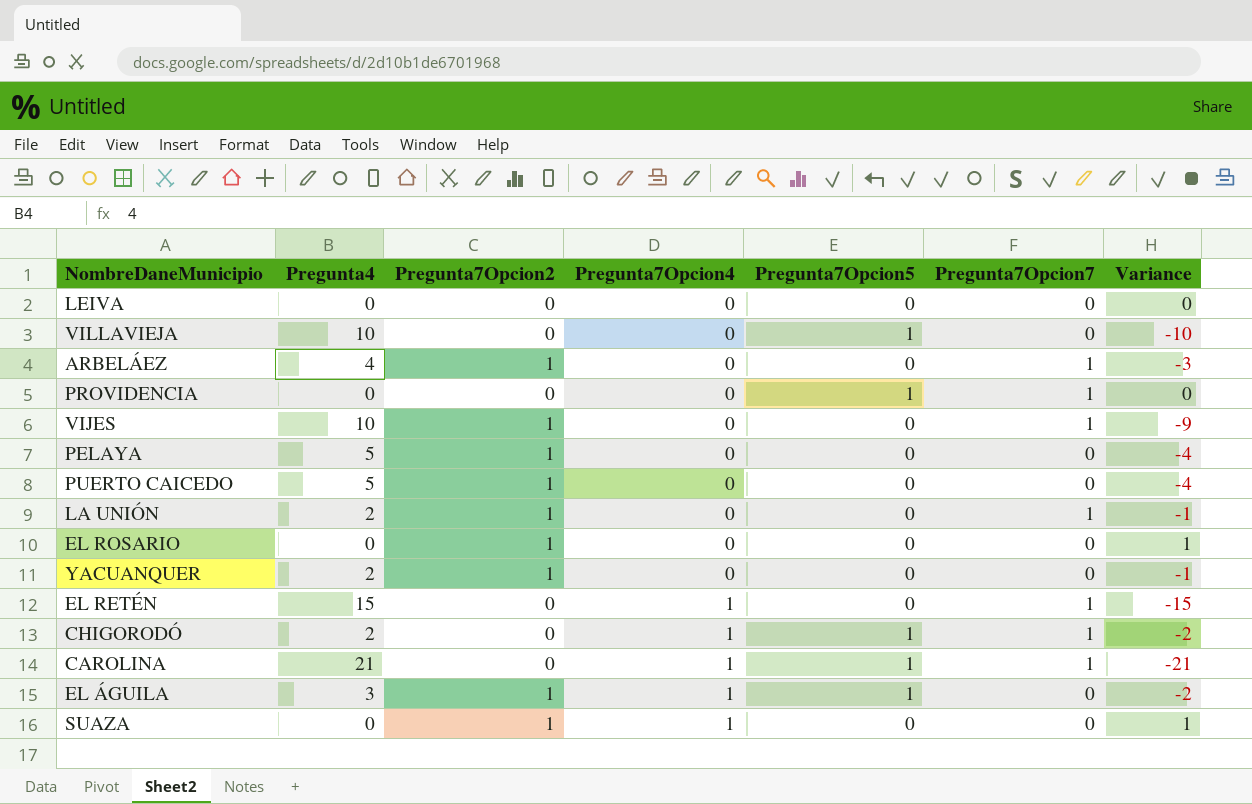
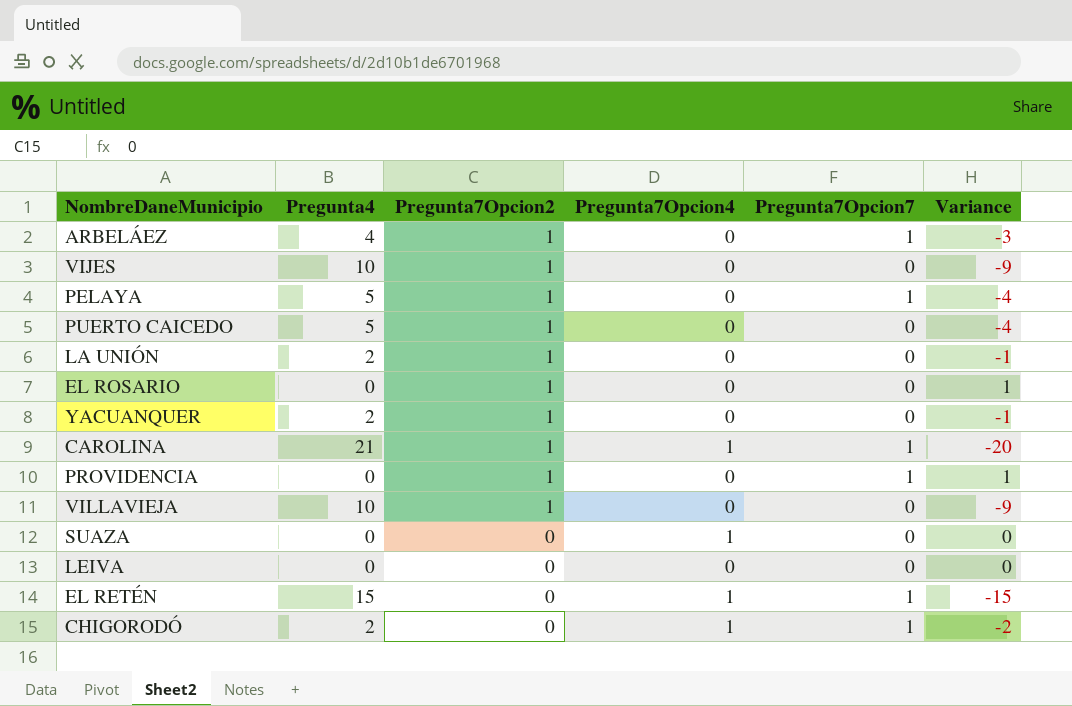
row order: Pregunta7Opcion4 ascending -> Pregunta7Opcion2 descending
column Pregunta7Opcion5 | position: 5 -> none
row EL ÁGUILA: 3 | 1 | 1 | 1 | 0 | -2 -> none
VIJES | Pregunta7Opcion7: 1 -> 0
PELAYA | Pregunta7Opcion7: 0 -> 1
LA UNIÓN | Pregunta7Opcion7: 1 -> 0
CAROLINA | Pregunta7Opcion2: 0 -> 1
CAROLINA | Variance: -21 -> -20
PROVIDENCIA | Pregunta7Opcion2: 0 -> 1
PROVIDENCIA | Variance: 0 -> 1
VILLAVIEJA | Pregunta7Opcion2: 0 -> 1
VILLAVIEJA | Variance: -10 -> -9
SUAZA | Pregunta7Opcion2: 1 -> 0
SUAZA | Variance: 1 -> 0

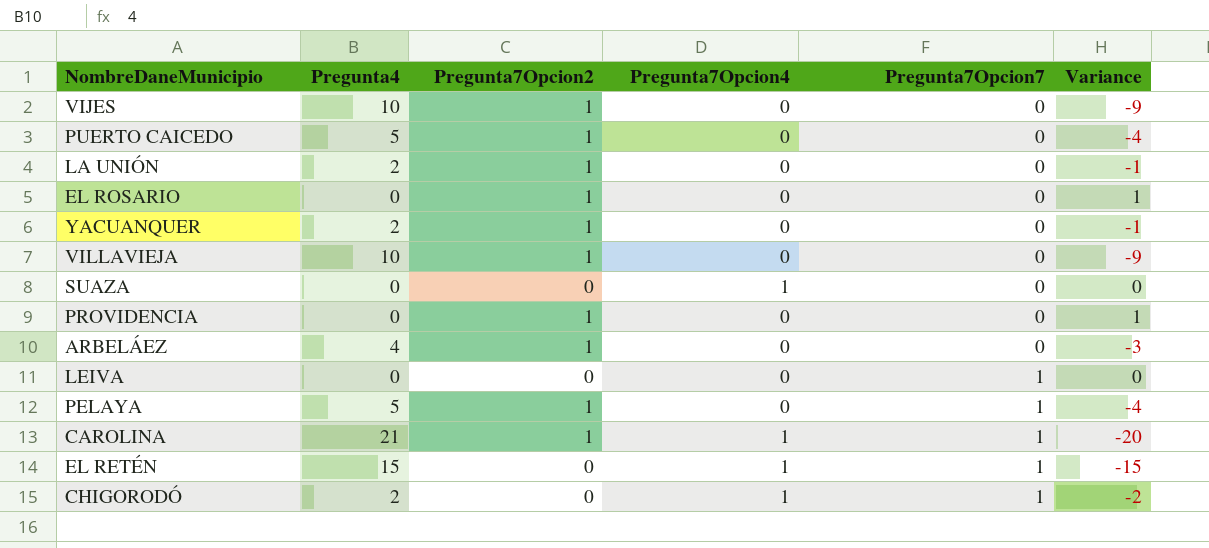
row order: Pregunta7Opcion2 descending -> Pregunta7Opcion7 ascending
PROVIDENCIA | Pregunta7Opcion7: 1 -> 0
ARBELÁEZ | Pregunta7Opcion7: 1 -> 0
LEIVA | Pregunta7Opcion7: 0 -> 1

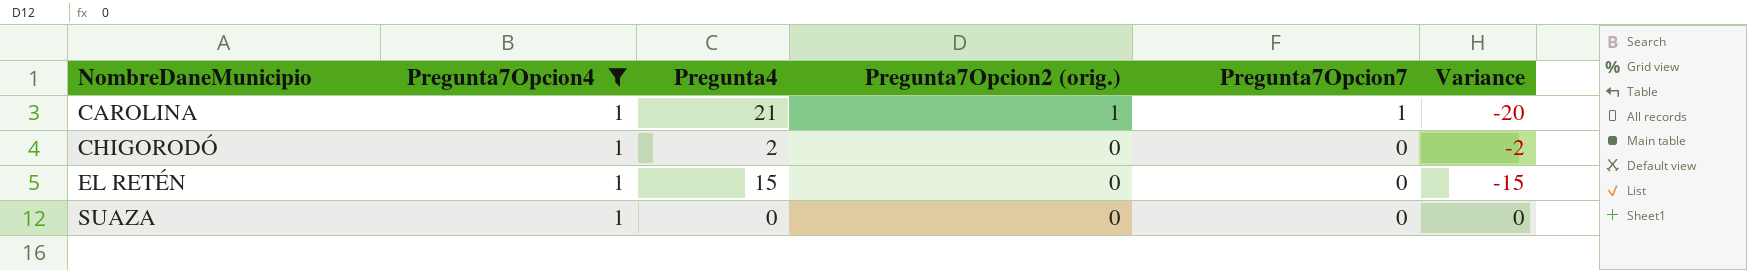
filter: none -> Pregunta7Opcion4 = 1
row order: Pregunta7Opcion7 ascending -> NombreDaneMunicipio ascending
column Pregunta7Opcion4 | position: 4 -> 2
column name: Pregunta7Opcion2 -> Pregunta7Opcion2 (orig.)
CHIGORODÓ | Pregunta7Opcion7: 1 -> 0
EL RETÉN | Pregunta7Opcion7: 1 -> 0

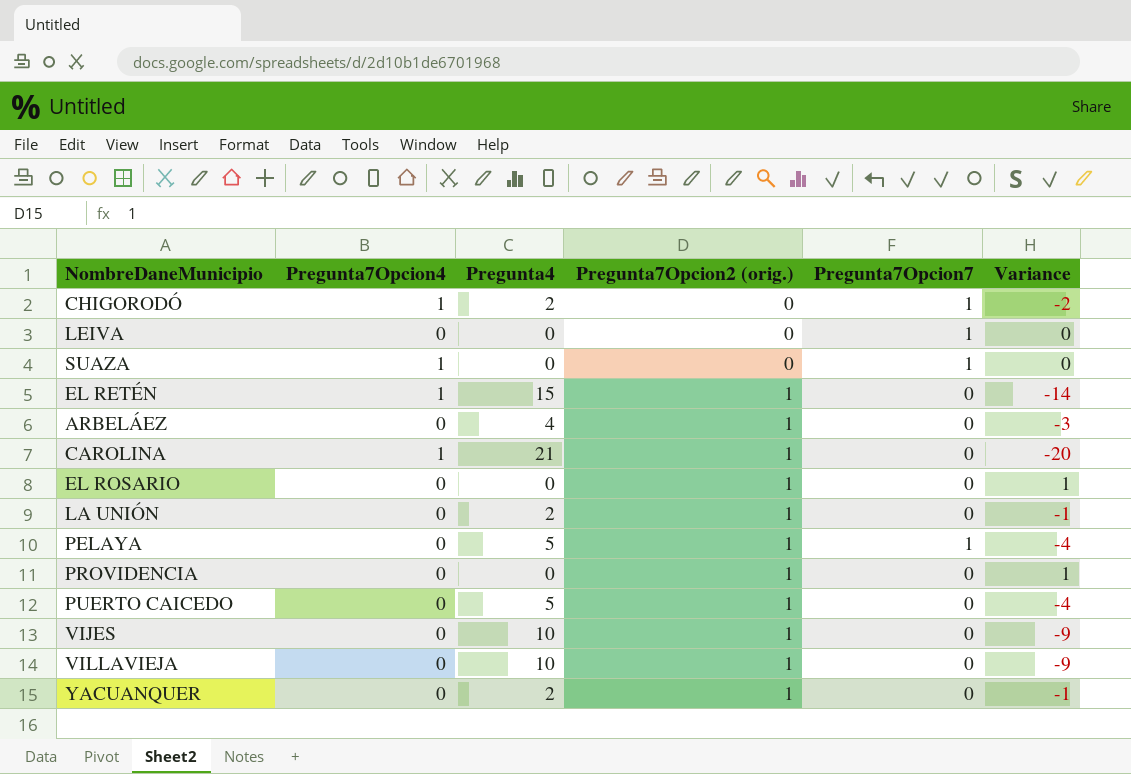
filter: Pregunta7Opcion4 = 1 -> none
row order: NombreDaneMunicipio ascending -> Pregunta7Opcion2 (orig.) ascending
CHIGORODÓ | Pregunta7Opcion7: 0 -> 1
SUAZA | Pregunta7Opcion7: 0 -> 1
EL RETÉN | Pregunta7Opcion2 (orig.): 0 -> 1
EL RETÉN | Variance: -15 -> -14
CAROLINA | Pregunta7Opcion7: 1 -> 0

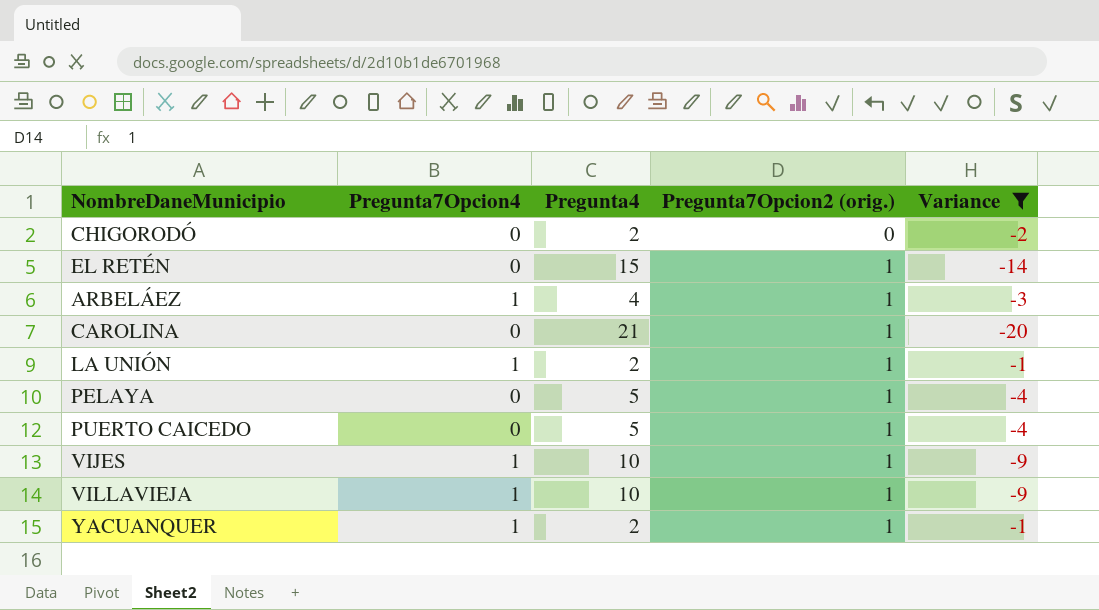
filter: none -> Variance <= -1
column Pregunta7Opcion7 | position: 5 -> none
CHIGORODÓ | Pregunta7Opcion4: 1 -> 0
EL RETÉN | Pregunta7Opcion4: 1 -> 0
ARBELÁEZ | Pregunta7Opcion4: 0 -> 1
CAROLINA | Pregunta7Opcion4: 1 -> 0
LA UNIÓN | Pregunta7Opcion4: 0 -> 1
VIJES | Pregunta7Opcion4: 0 -> 1
VILLAVIEJA | Pregunta7Opcion4: 0 -> 1
YACUANQUER | Pregunta7Opcion4: 0 -> 1

